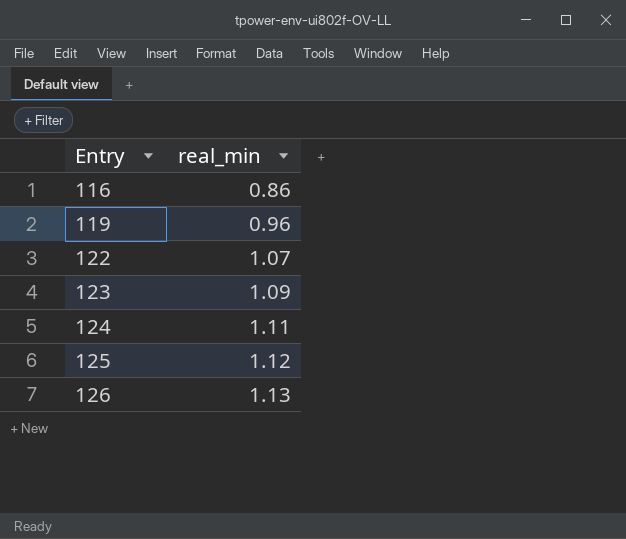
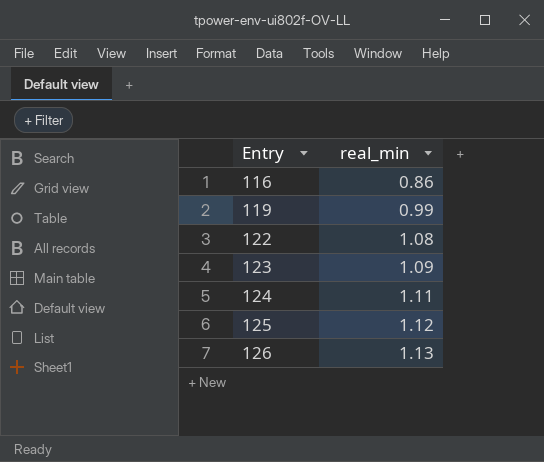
119 | real_min: 0.96 -> 0.99
122 | real_min: 1.07 -> 1.08

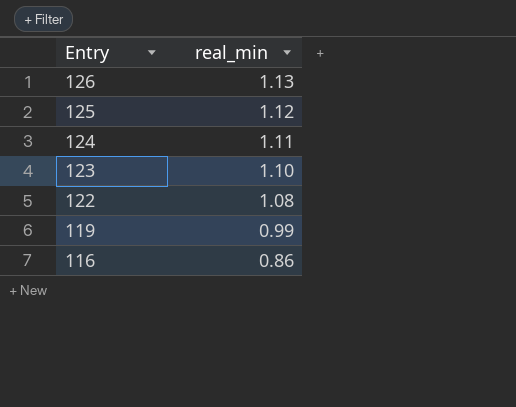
row order: Entry ascending -> Entry descending
123 | real_min: 1.09 -> 1.10

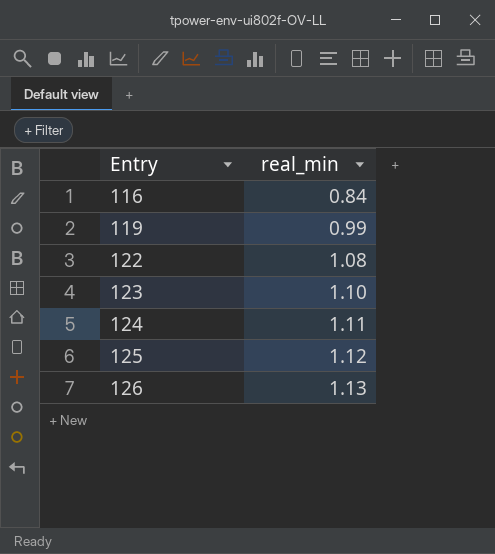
row order: Entry descending -> Entry ascending
116 | real_min: 0.86 -> 0.84

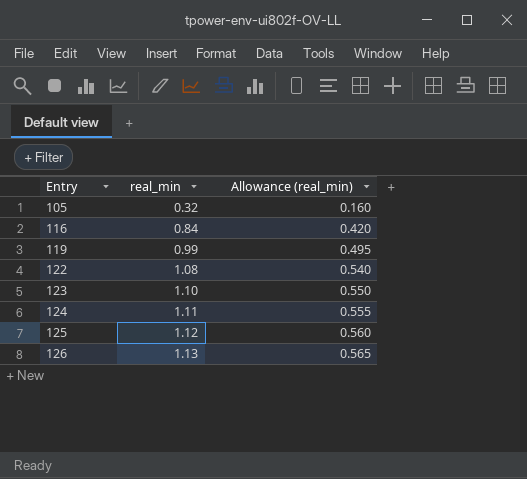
column Allowance (real_min) | formula: none -> [real_min] * 0.5
row 105: none -> 0.32 | 0.160

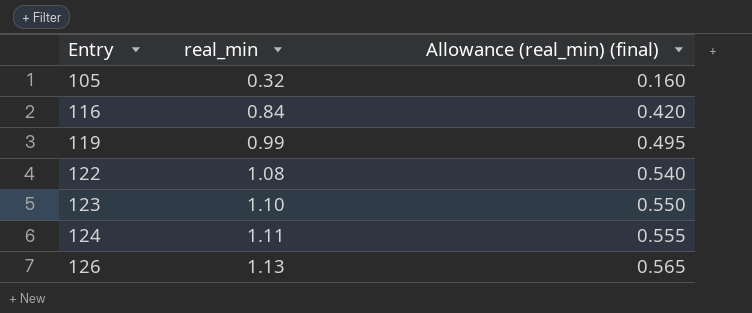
column name: Allowance (real_min) -> Allowance (real_min) (final)
row 125: 1.12 | 0.560 -> none

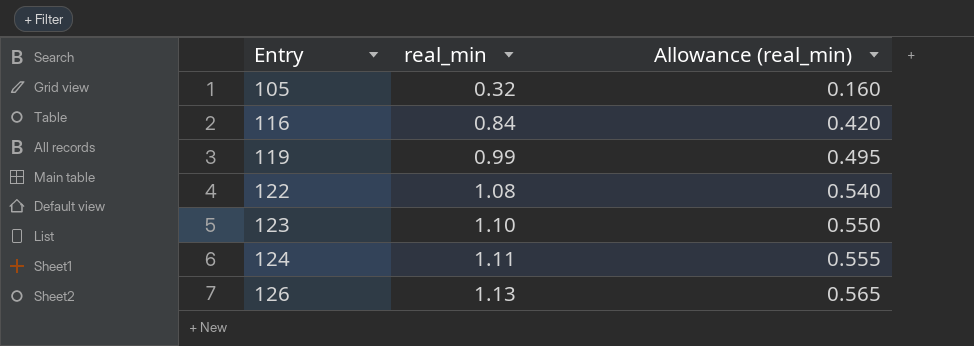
column name: Allowance (real_min) (final) -> Allowance (real_min)

